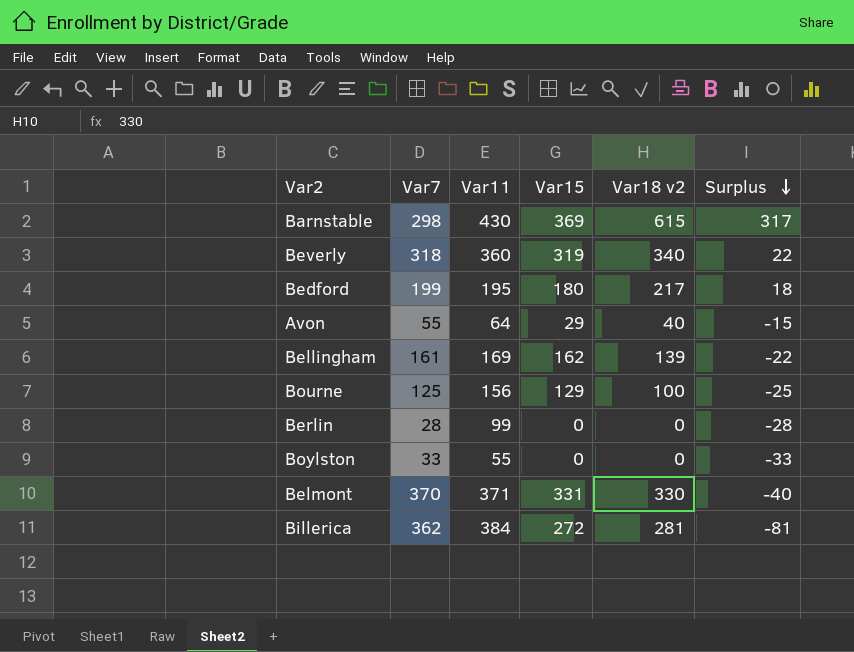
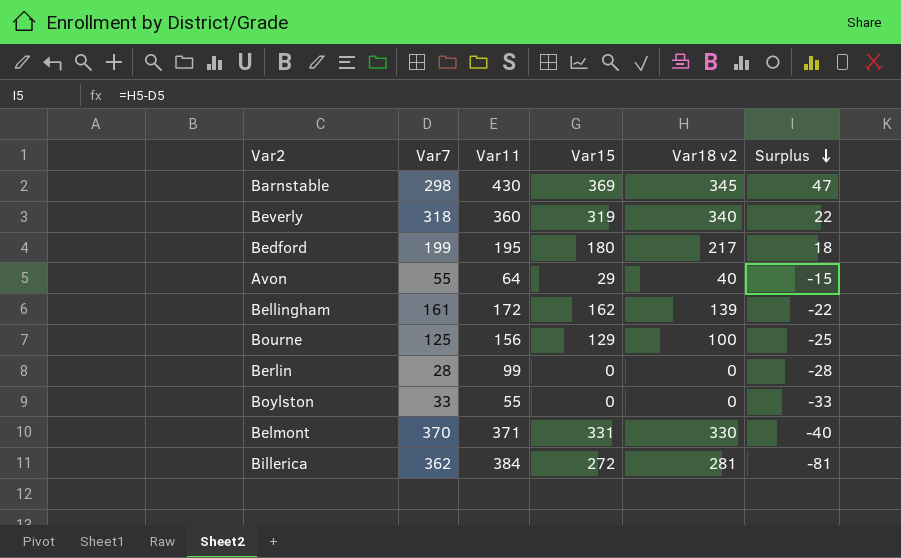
Barnstable | Var18 v2: 615 -> 345
Barnstable | Surplus: 317 -> 47
Bellingham | Var11: 169 -> 172

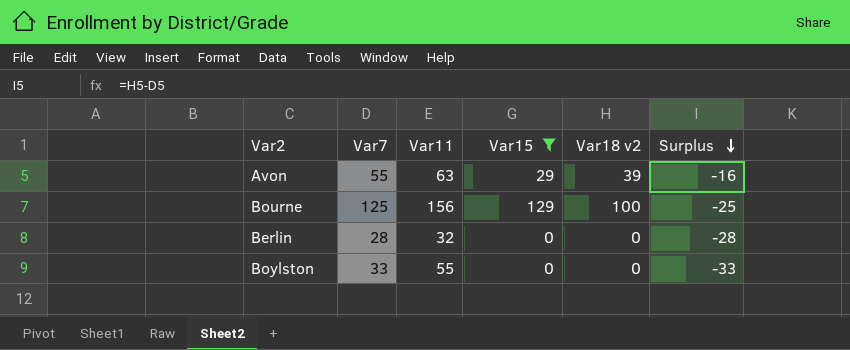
filter: none -> Var15 <= 129
Avon | Var11: 64 -> 63
Avon | Var18 v2: 40 -> 39
Avon | Surplus: -15 -> -16
Berlin | Var11: 99 -> 32

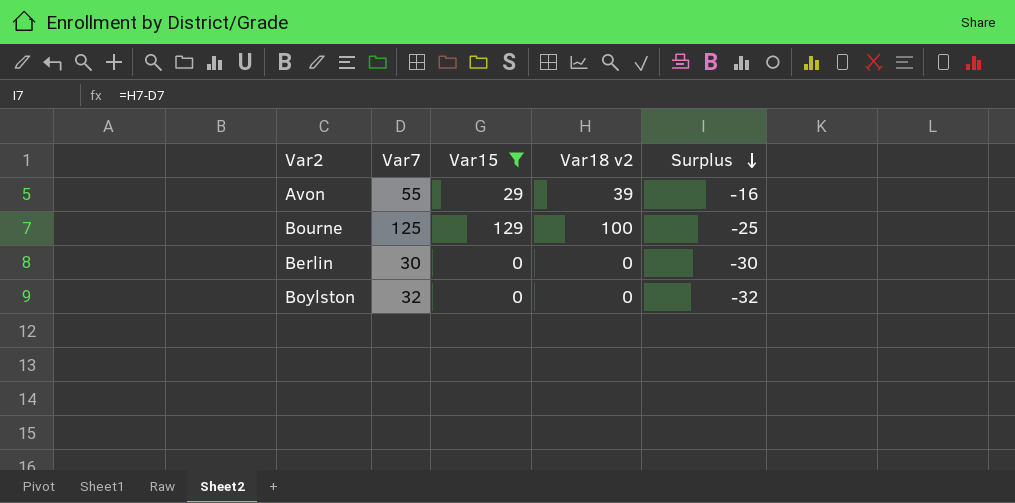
column Var11 | position: 3 -> none
Berlin | Var7: 28 -> 30
Berlin | Surplus: -28 -> -30
Boylston | Var7: 33 -> 32
Boylston | Surplus: -33 -> -32

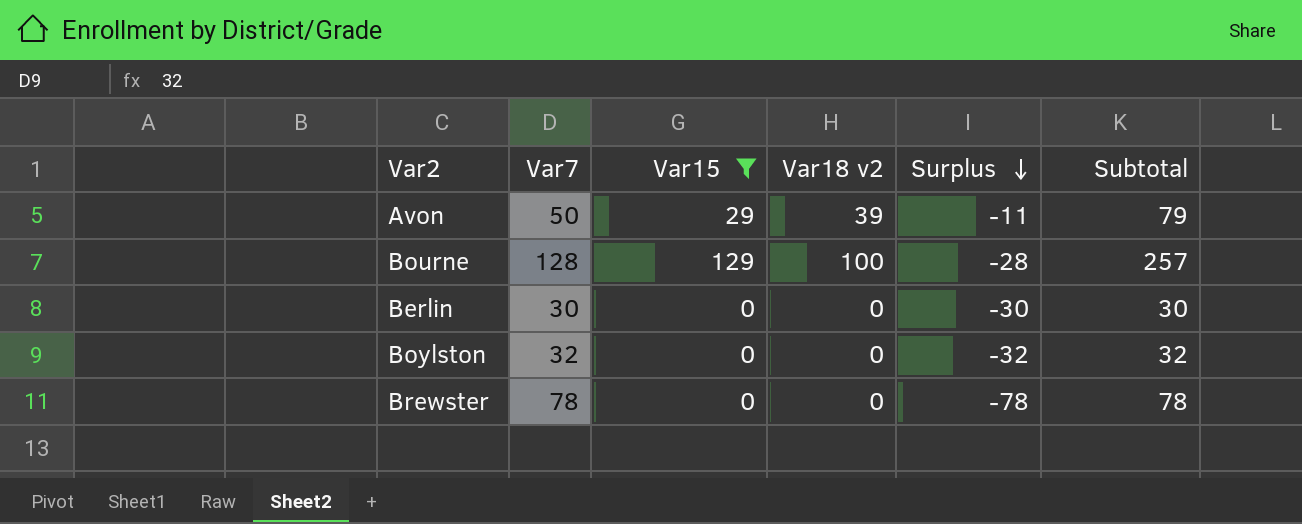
column Subtotal | formula: none -> [Var7] + [Var15]
Avon | Var7: 55 -> 50
Avon | Surplus: -16 -> -11
Bourne | Var7: 125 -> 128
Bourne | Surplus: -25 -> -28
row Brewster: none -> 78 | 0 | 0 | -78 | 78

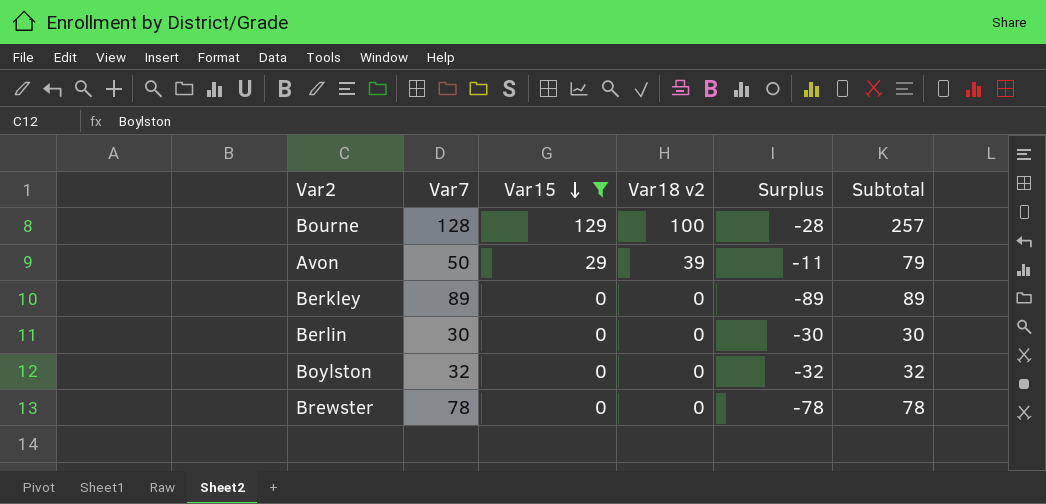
row order: Surplus descending -> Var15 descending
row Berkley: none -> 89 | 0 | 0 | -89 | 89

